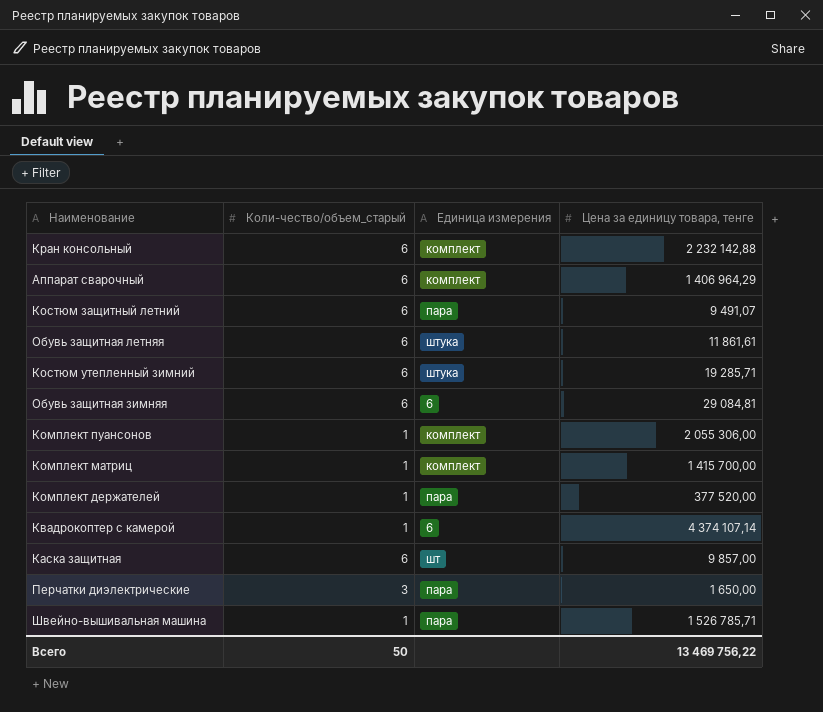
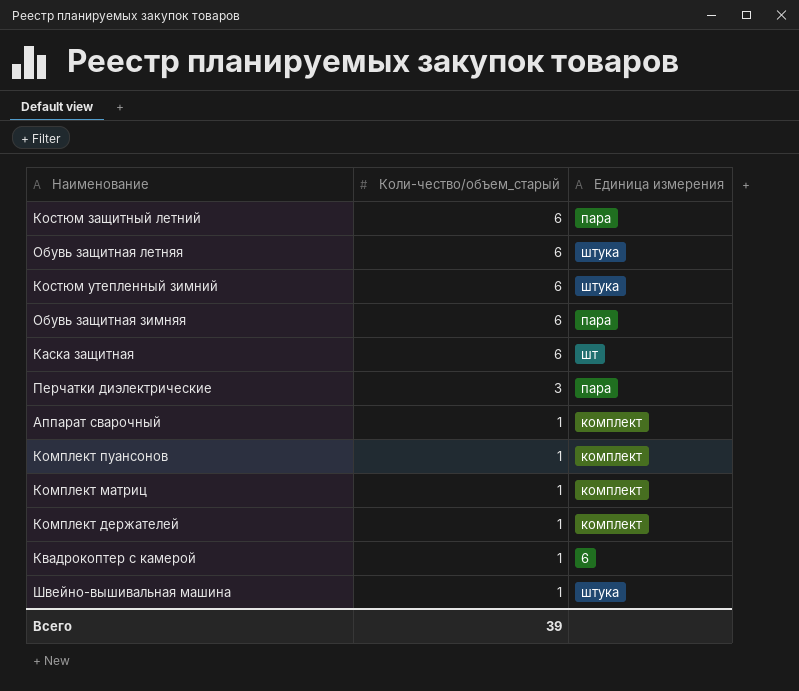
row order: none -> Коли-чество/объем_старый descending
column Цена за единицу товара, тенге | position: 4 -> none
row Кран консольный: 6 | комплект | 2 232 142,88 -> none
Обувь защитная зимняя | Единица измерения: 6 -> пара
Аппарат сварочный | Коли-чество/объем_старый: 6 -> 1
Комплект держателей | Единица измерения: пара -> комплект
Швейно-вышивальная машина | Единица измерения: пара -> штука
Всего | Коли-чество/объем_старый: 50 -> 39

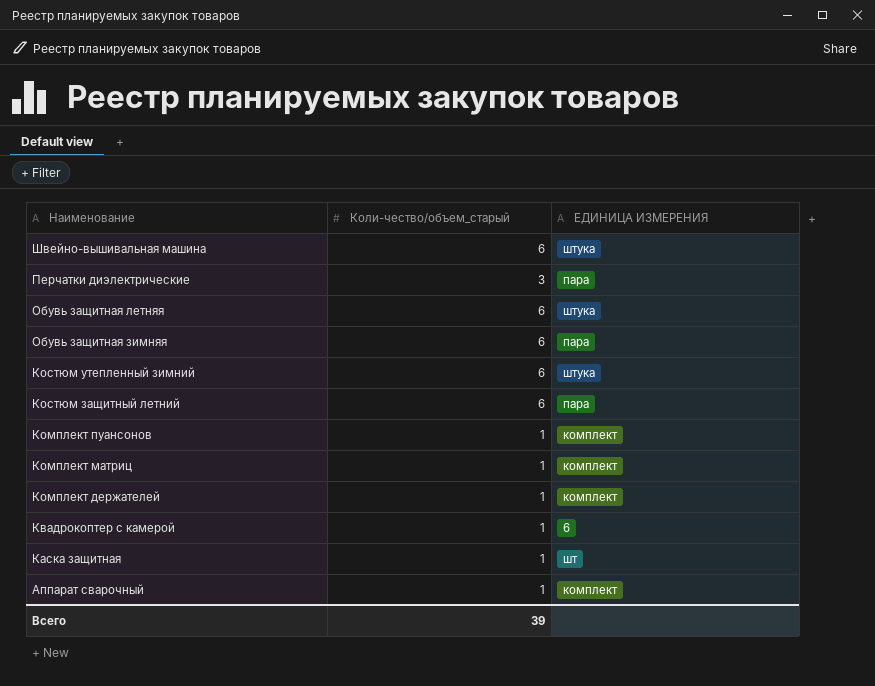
row order: Коли-чество/объем_старый descending -> Наименование descending
column name: Единица измерения -> ЕДИНИЦА ИЗМЕРЕНИЯ
Швейно-вышивальная машина | Коли-чество/объем_старый: 1 -> 6
Каска защитная | Коли-чество/объем_старый: 6 -> 1

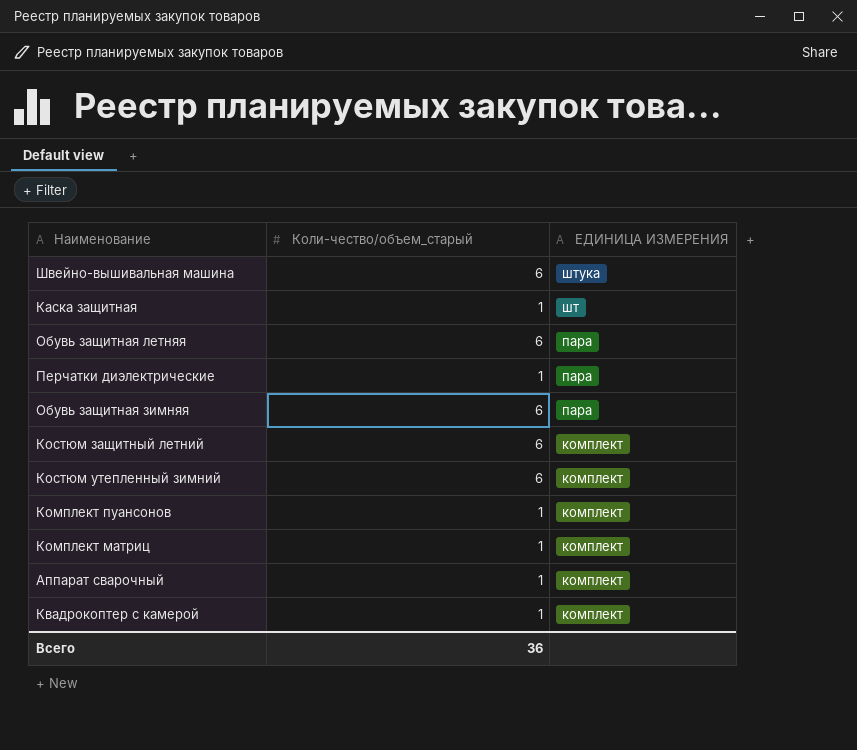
row order: Наименование descending -> ЕДИНИЦА ИЗМЕРЕНИЯ descending
row Комплект держателей: 1 | комплект -> none
Обувь защитная летняя | ЕДИНИЦА ИЗМЕРЕНИЯ: штука -> пара
Перчатки диэлектрические | Коли-чество/объем_старый: 3 -> 1
Костюм защитный летний | ЕДИНИЦА ИЗМЕРЕНИЯ: пара -> комплект
Костюм утепленный зимний | ЕДИНИЦА ИЗМЕРЕНИЯ: штука -> комплект
Квадрокоптер с камерой | ЕДИНИЦА ИЗМЕРЕНИЯ: 6 -> комплект
Всего | Коли-чество/объем_старый: 39 -> 36

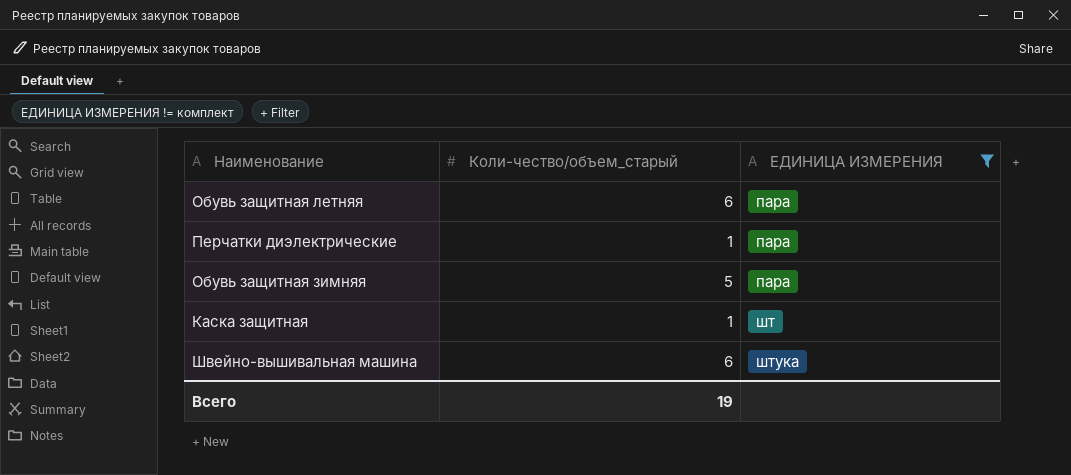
filter: none -> ЕДИНИЦА ИЗМЕРЕНИЯ != комплект
row order: ЕДИНИЦА ИЗМЕРЕНИЯ descending -> ЕДИНИЦА ИЗМЕРЕНИЯ ascending
Обувь защитная зимняя | Коли-чество/объем_старый: 6 -> 5
Всего | Коли-чество/объем_старый: 36 -> 19

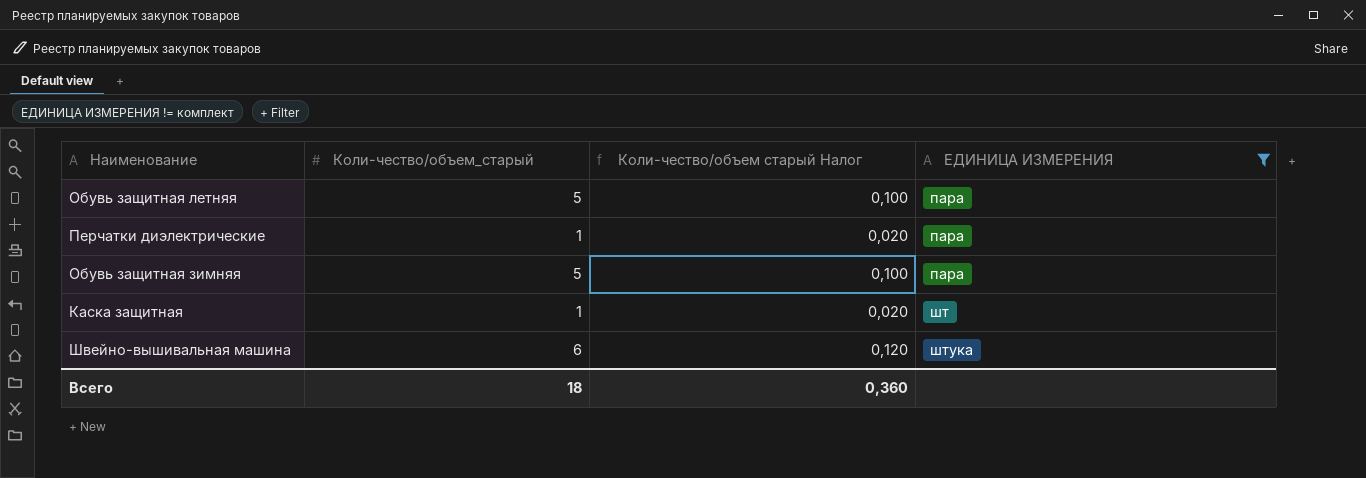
column Коли-чество/объем старый Налог | formula: none -> [Коли-чество/объем_старый] * 0,02
Обувь защитная летняя | Коли-чество/объем_старый: 6 -> 5
Всего | Коли-чество/объем_старый: 19 -> 18

